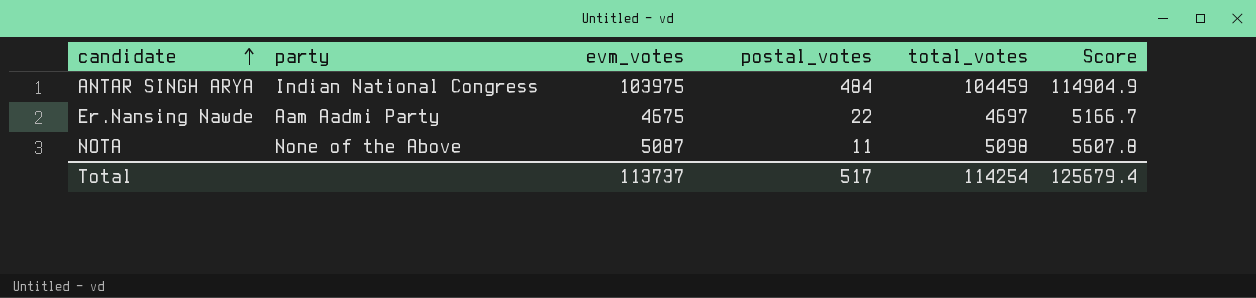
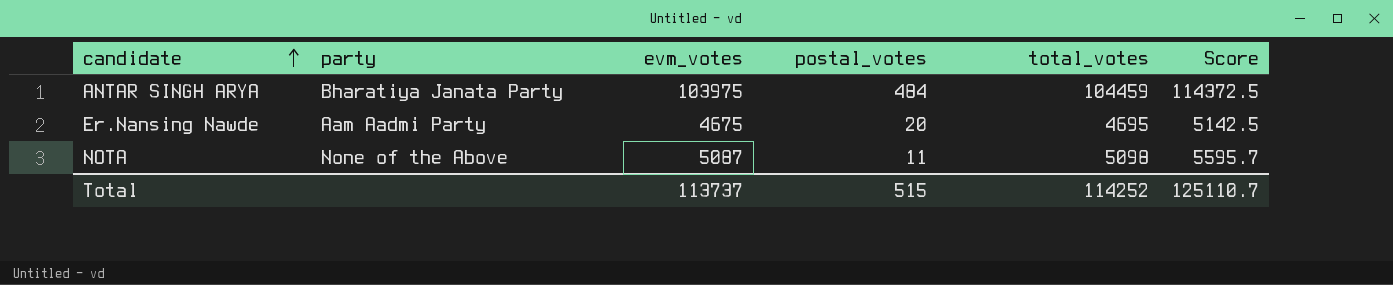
column Score | formula: [total_votes] * 1.1 -> [evm_votes] * 1.1
ANTAR SINGH ARYA | party: Indian National Congress -> Bharatiya Janata Party
Er.Nansing Nawde | postal_votes: 22 -> 20
Er.Nansing Nawde | total_votes: 4697 -> 4695
Total | postal_votes: 517 -> 515
Total | total_votes: 114254 -> 114252
Total | Score: 125679.4 -> 125110.7

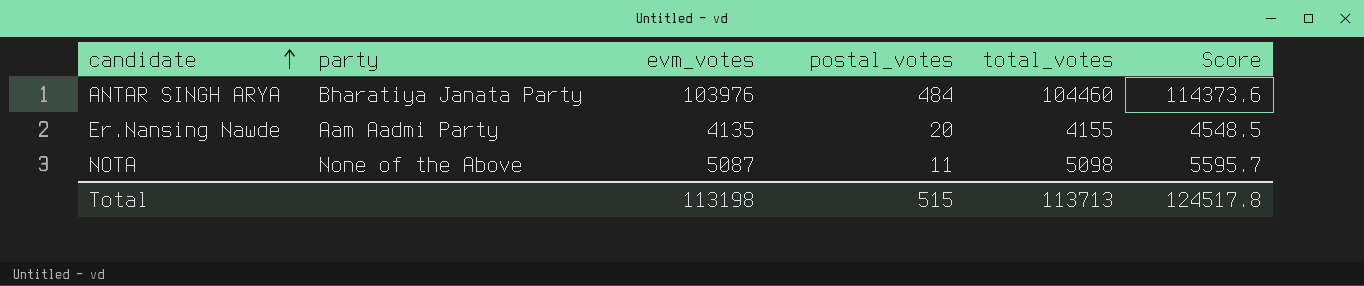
ANTAR SINGH ARYA | evm_votes: 103975 -> 103976
ANTAR SINGH ARYA | total_votes: 104459 -> 104460
ANTAR SINGH ARYA | Score: 114372.5 -> 114373.6
Er.Nansing Nawde | evm_votes: 4675 -> 4135
Er.Nansing Nawde | total_votes: 4695 -> 4155
Er.Nansing Nawde | Score: 5142.5 -> 4548.5
Total | evm_votes: 113737 -> 113198
Total | total_votes: 114252 -> 113713
Total | Score: 125110.7 -> 124517.8

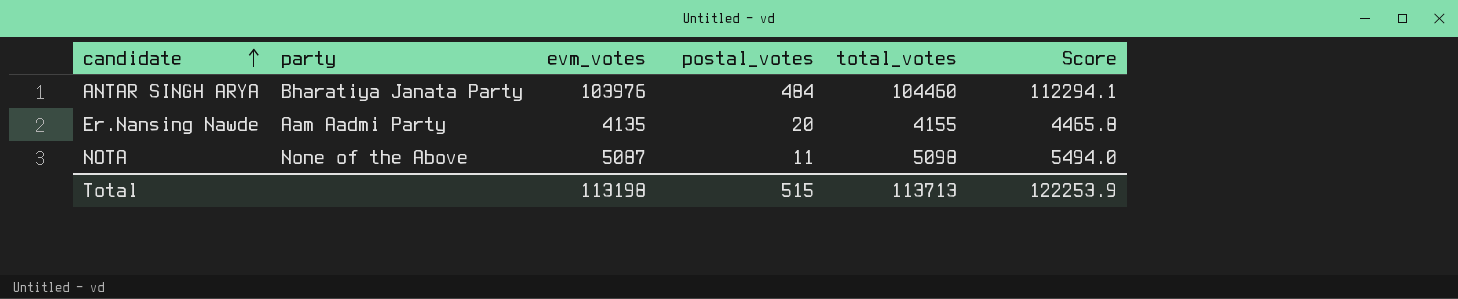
column Score | formula: [evm_votes] * 1.1 -> [evm_votes] * 1.08
Total | Score: 124517.8 -> 122253.9

